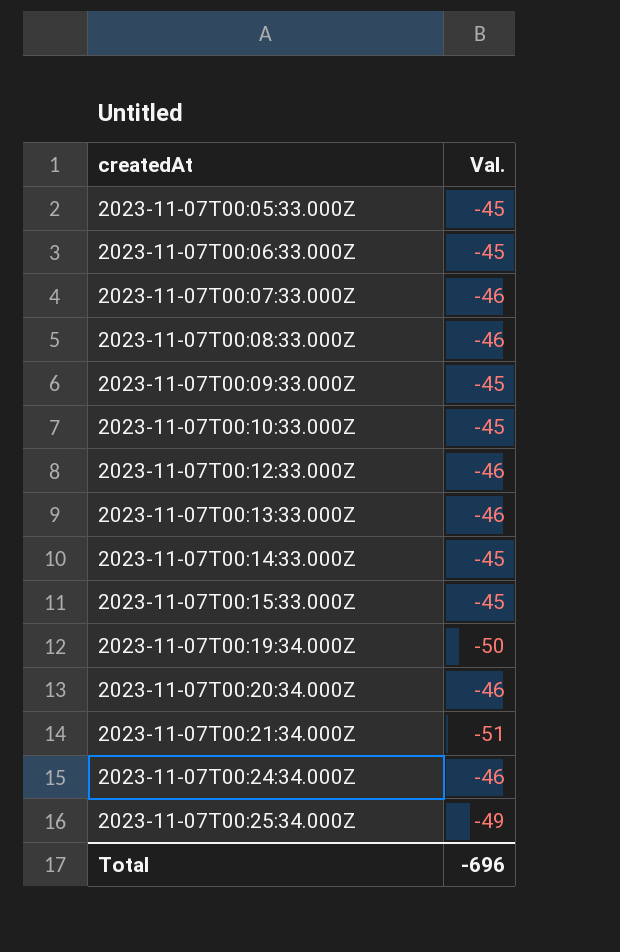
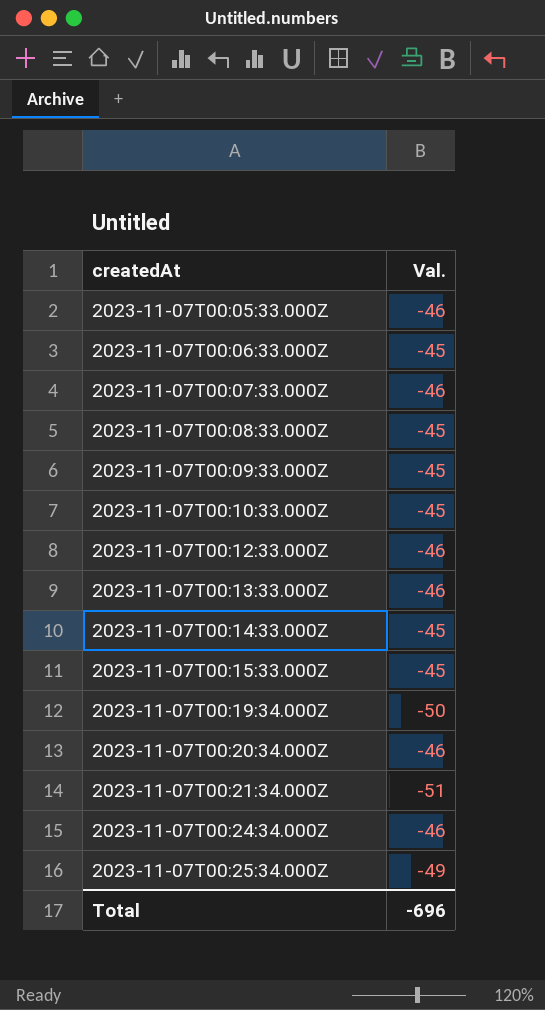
2023-11-07T00:05:33.000Z | Val.: -45 -> -46
2023-11-07T00:08:33.000Z | Val.: -46 -> -45

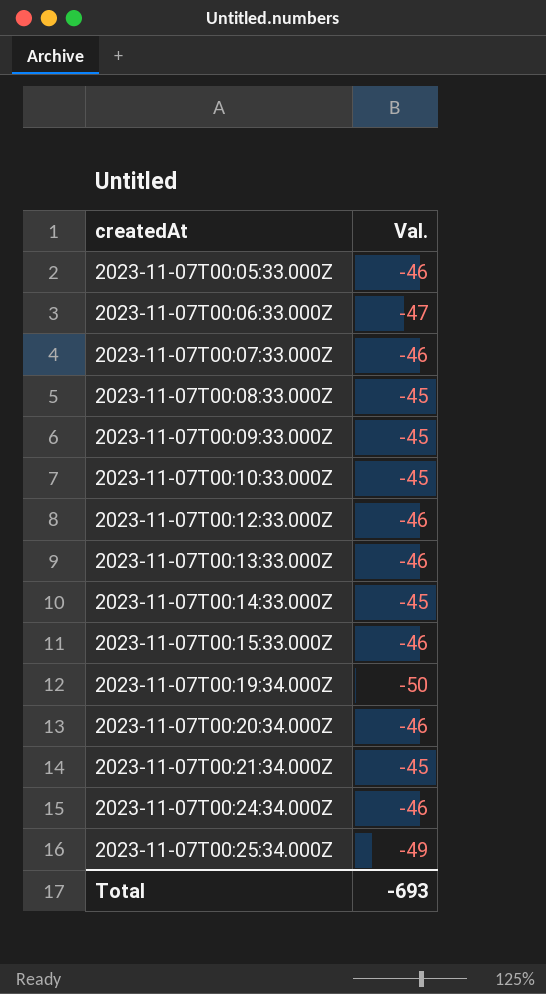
2023-11-07T00:06:33.000Z | Val.: -45 -> -47
2023-11-07T00:15:33.000Z | Val.: -45 -> -46
2023-11-07T00:21:34.000Z | Val.: -51 -> -45
Total | Val.: -696 -> -693

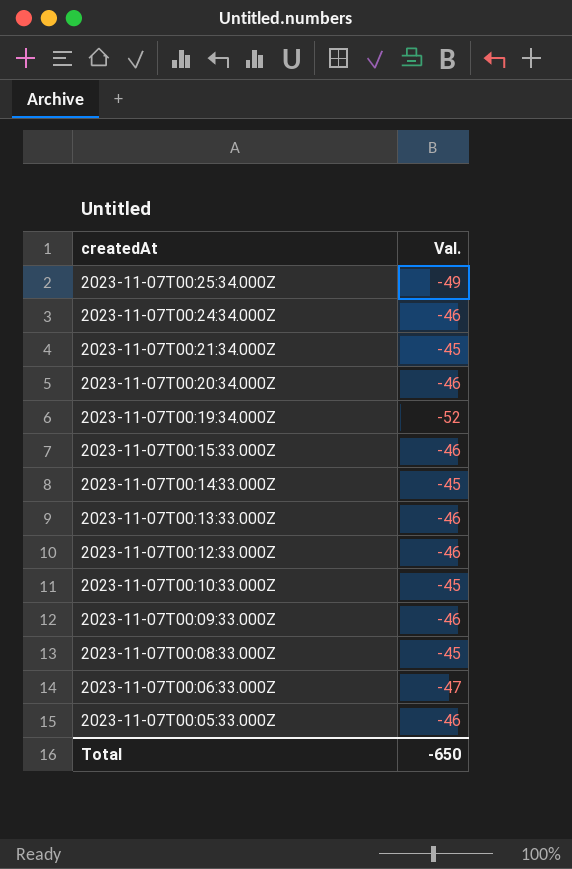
row order: createdAt ascending -> createdAt descending
row 2023-11-07T00:07:33.000Z: -46 -> none
2023-11-07T00:19:34.000Z | Val.: -50 -> -52
2023-11-07T00:09:33.000Z | Val.: -45 -> -46
Total | Val.: -693 -> -650

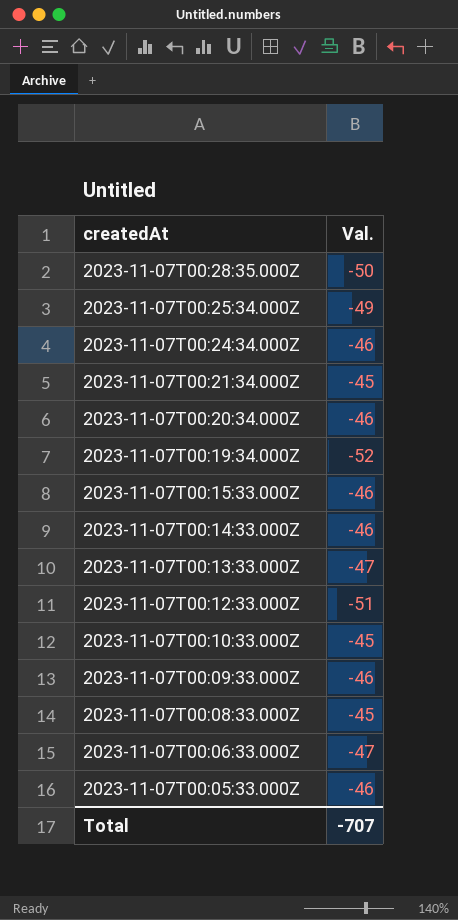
row 2023-11-07T00:28:35.000Z: none -> -50
2023-11-07T00:14:33.000Z | Val.: -45 -> -46
2023-11-07T00:13:33.000Z | Val.: -46 -> -47
2023-11-07T00:12:33.000Z | Val.: -46 -> -51
Total | Val.: -650 -> -707

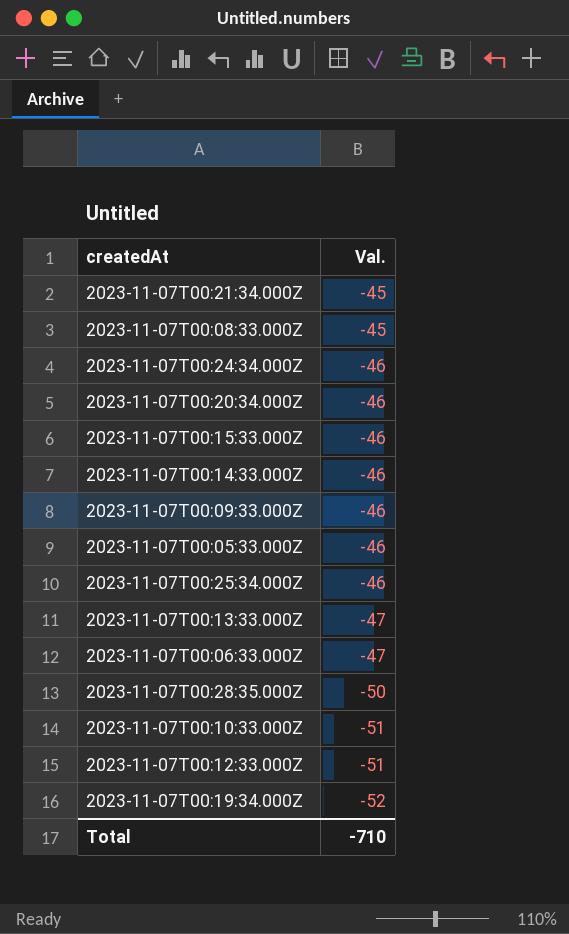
row order: createdAt descending -> Val. descending
2023-11-07T00:25:34.000Z | Val.: -49 -> -46
2023-11-07T00:10:33.000Z | Val.: -45 -> -51
Total | Val.: -707 -> -710

